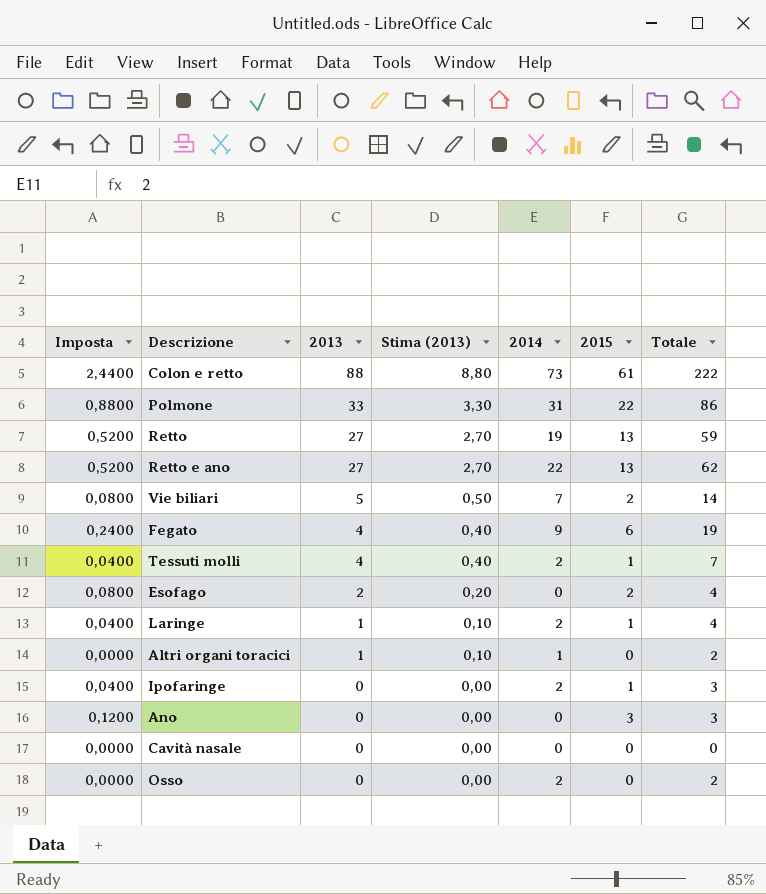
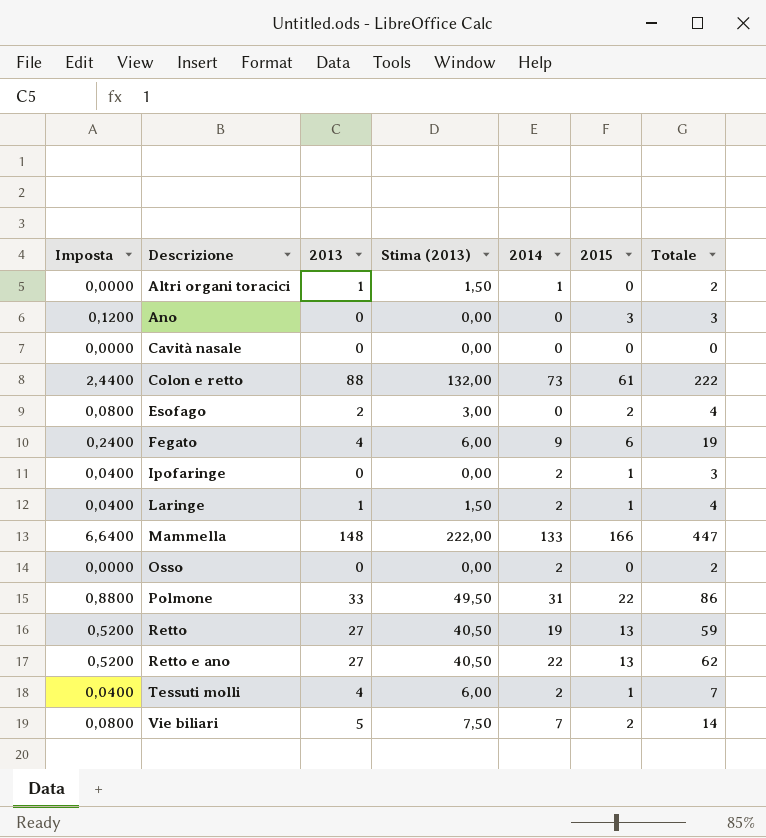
row order: 2013 descending -> Descrizione ascending
column Stima (2013) | formula: [2013] * 0,1 -> [2013] * 1,5
row Mammella: none -> 6,6400 | 148 | 222,00 | 133 | 166 | 447

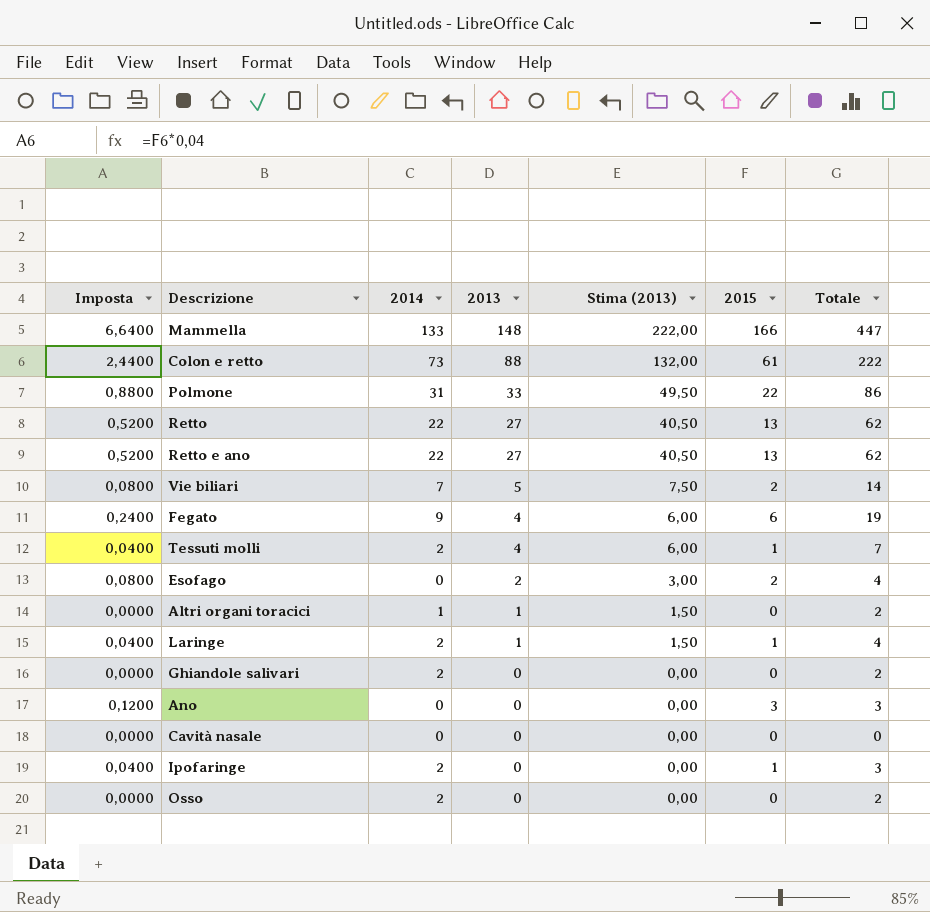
row order: Descrizione ascending -> 2013 descending
column 2014 | position: 5 -> 3
Retto | 2014: 19 -> 22
Retto | Totale: 59 -> 62
row Ghiandole salivari: none -> 0,0000 | 2 | 0 | 0,00 | 0 | 2

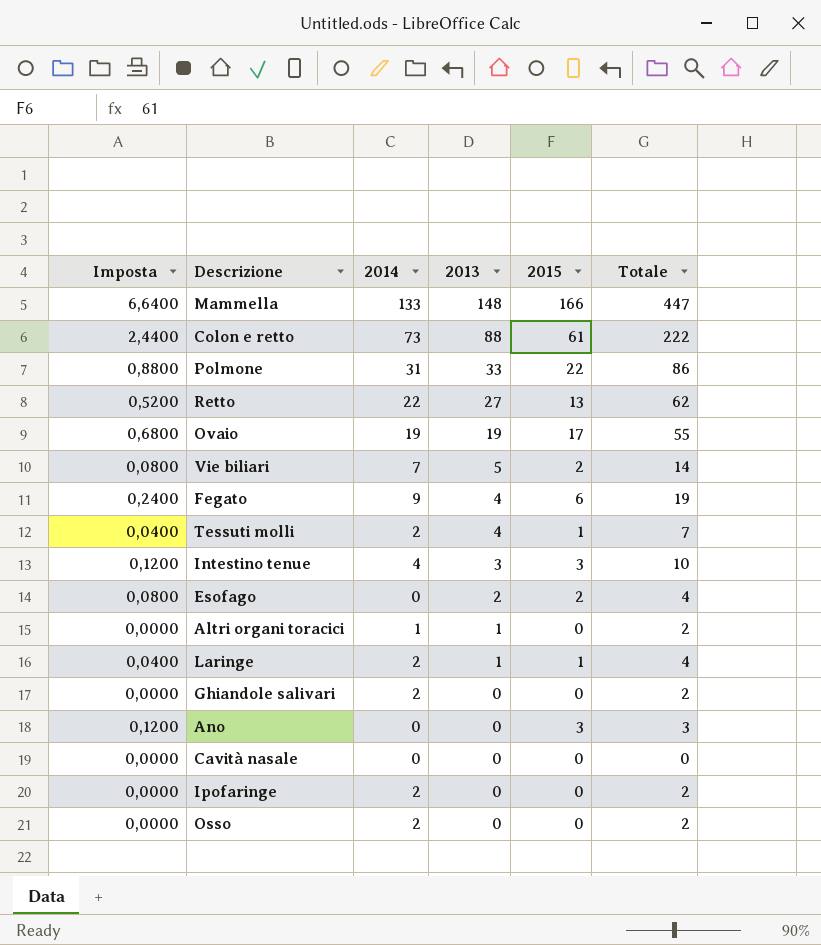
column Stima (2013) | formula: [2013] * 1,5 -> none
row Retto e ano: 0,5200 | 22 | 27 | 40,50 | 13 | 62 -> none
row Ovaio: none -> 0,6800 | 19 | 19 | 17 | 55
row Intestino tenue: none -> 0,1200 | 4 | 3 | 3 | 10
Ipofaringe | Imposta: 0,0400 -> 0,0000
Ipofaringe | 2015: 1 -> 0
Ipofaringe | Totale: 3 -> 2

